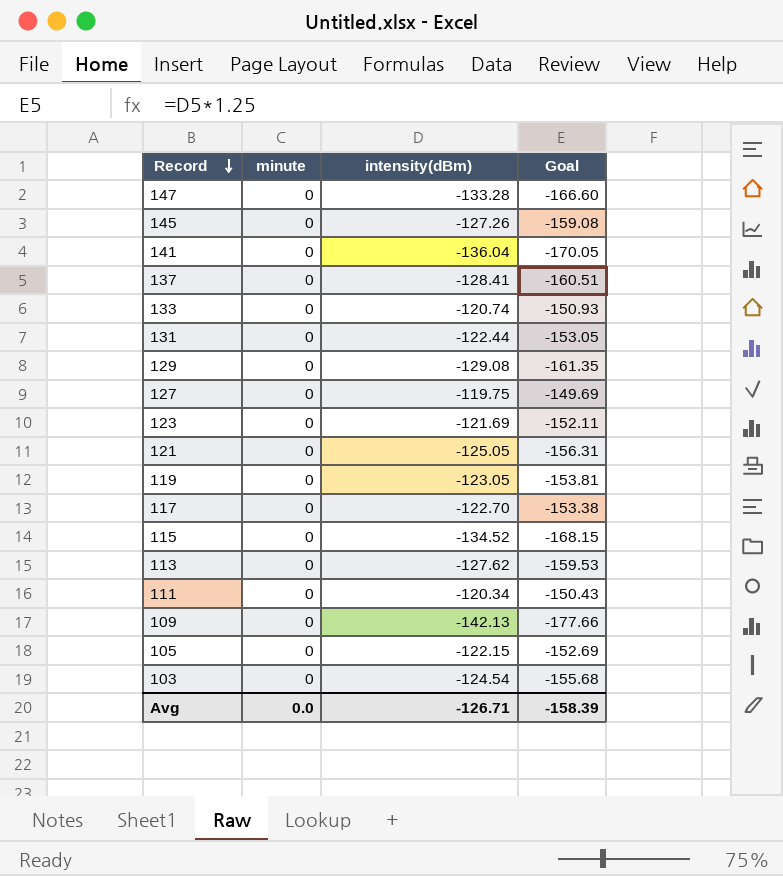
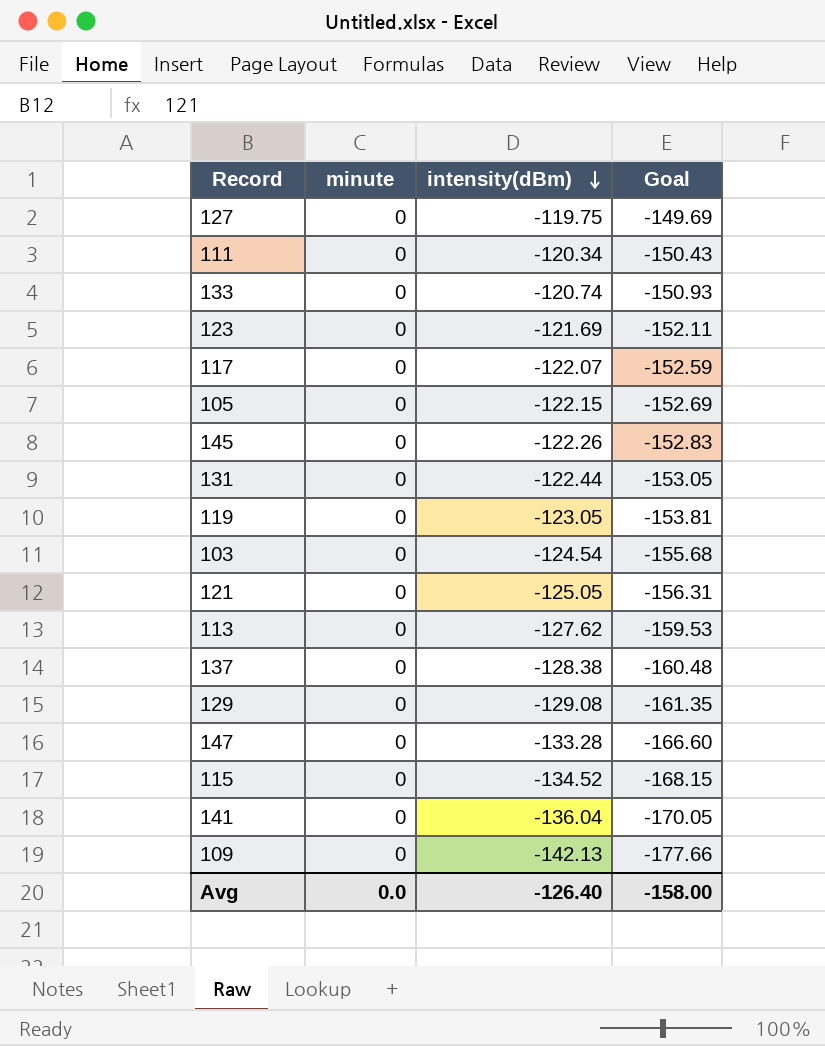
row order: Record descending -> intensity(dBm) descending
117 | intensity(dBm): -122.70 -> -122.07
117 | Goal: -153.38 -> -152.59
145 | intensity(dBm): -127.26 -> -122.26
145 | Goal: -159.08 -> -152.83
137 | intensity(dBm): -128.41 -> -128.38
137 | Goal: -160.51 -> -160.48
Avg | intensity(dBm): -126.71 -> -126.40
Avg | Goal: -158.39 -> -158.00

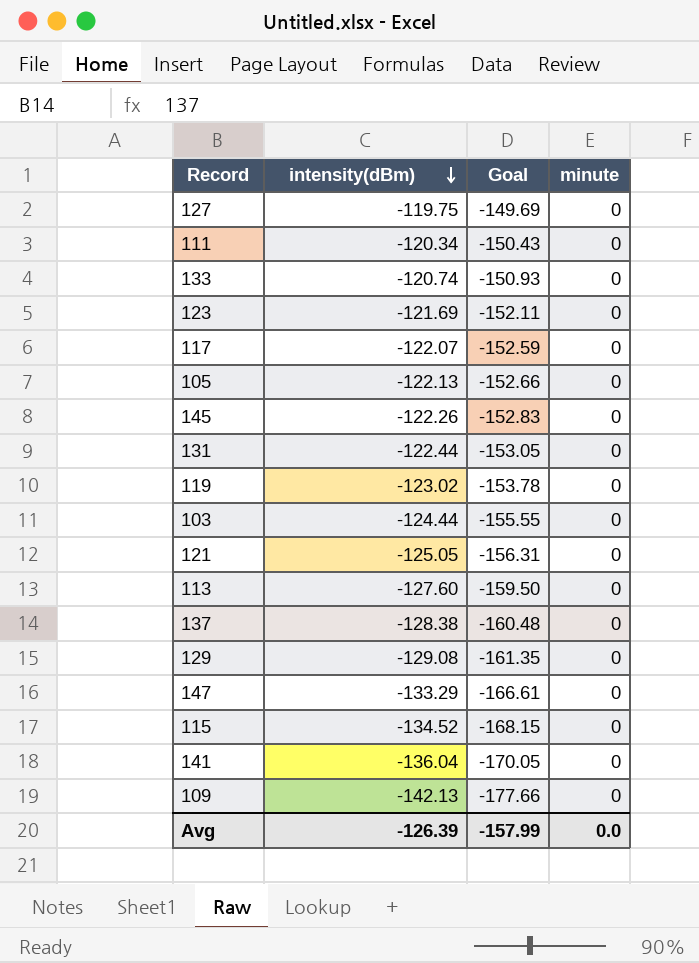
column minute | position: 2 -> 4
105 | intensity(dBm): -122.15 -> -122.13
105 | Goal: -152.69 -> -152.66
119 | intensity(dBm): -123.05 -> -123.02
119 | Goal: -153.81 -> -153.78
103 | intensity(dBm): -124.54 -> -124.44
103 | Goal: -155.68 -> -155.55
113 | intensity(dBm): -127.62 -> -127.60
113 | Goal: -159.53 -> -159.50
147 | intensity(dBm): -133.28 -> -133.29
147 | Goal: -166.60 -> -166.61
Avg | intensity(dBm): -126.40 -> -126.39
Avg | Goal: -158.00 -> -157.99

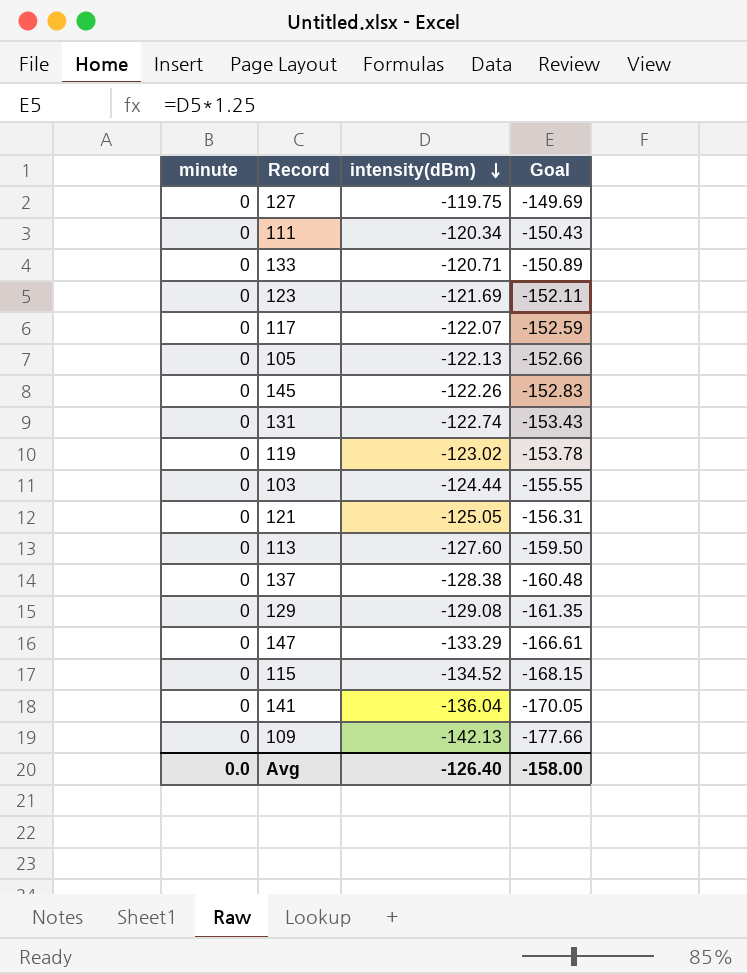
column minute | position: 4 -> 1
133 | intensity(dBm): -120.74 -> -120.71
133 | Goal: -150.93 -> -150.89
131 | intensity(dBm): -122.44 -> -122.74
131 | Goal: -153.05 -> -153.43
Avg | intensity(dBm): -126.39 -> -126.40
Avg | Goal: -157.99 -> -158.00

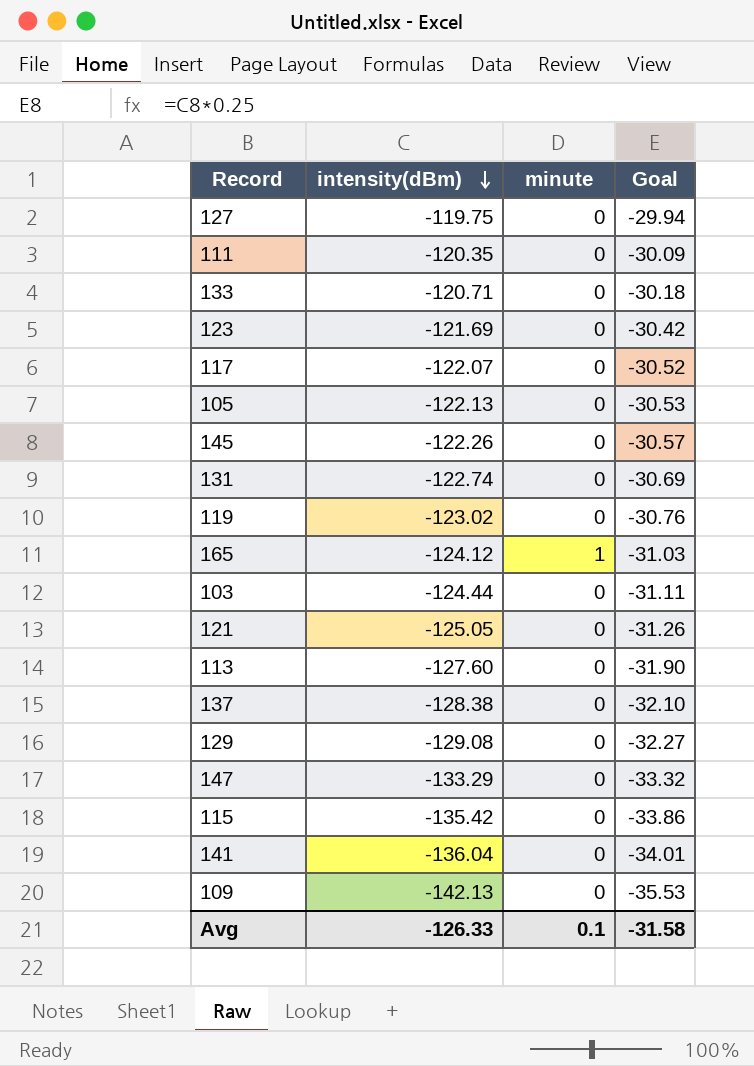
column minute | position: 1 -> 3
column Goal | formula: [intensity(dBm)] * 1.25 -> [intensity(dBm)] * 0.25
111 | intensity(dBm): -120.34 -> -120.35
row 165: none -> -124.12 | 1 | -31.03
115 | intensity(dBm): -134.52 -> -135.42
Avg | intensity(dBm): -126.40 -> -126.33
Avg | minute: 0.0 -> 0.1
Avg | Goal: -158.00 -> -31.58

